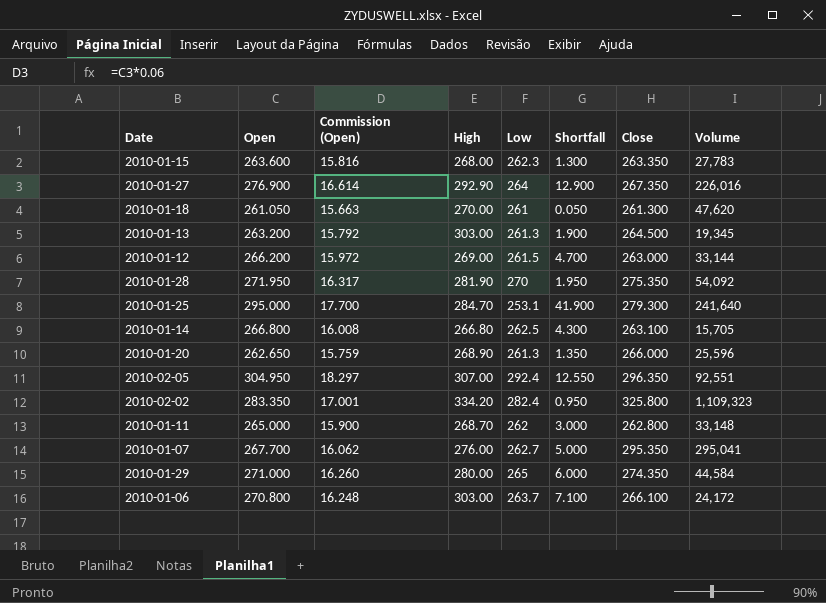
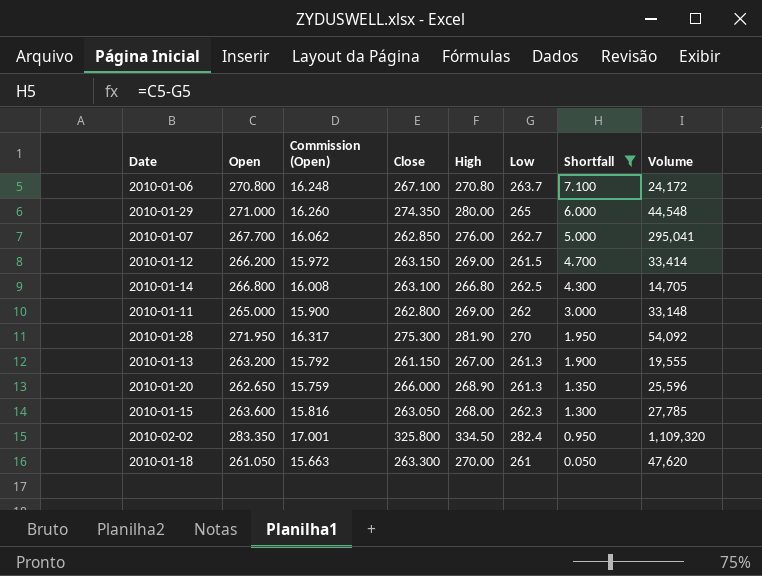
filter: none -> Shortfall <= 7.100
row order: none -> Shortfall descending
column Close | position: 7 -> 4
2010-01-06 | Close: 266.100 -> 267.100
2010-01-06 | High: 303.00 -> 270.80
2010-01-29 | Volume: 44,584 -> 44,548
2010-01-07 | Close: 295.350 -> 262.850
2010-01-12 | Close: 263.000 -> 263.150
2010-01-12 | Volume: 33,144 -> 33,414
2010-01-14 | Volume: 15,705 -> 14,705
2010-01-11 | High: 268.70 -> 269.00
2010-01-28 | Close: 275.350 -> 275.300
2010-01-13 | Close: 264.500 -> 261.150
2010-01-13 | High: 303.00 -> 267.00
2010-01-13 | Volume: 19,345 -> 19,555
2010-01-15 | Close: 263.350 -> 263.050
2010-01-15 | Volume: 27,783 -> 27,785
2010-02-02 | High: 334.20 -> 334.50
2010-02-02 | Volume: 1,109,323 -> 1,109,320
2010-01-18 | Close: 261.300 -> 263.300

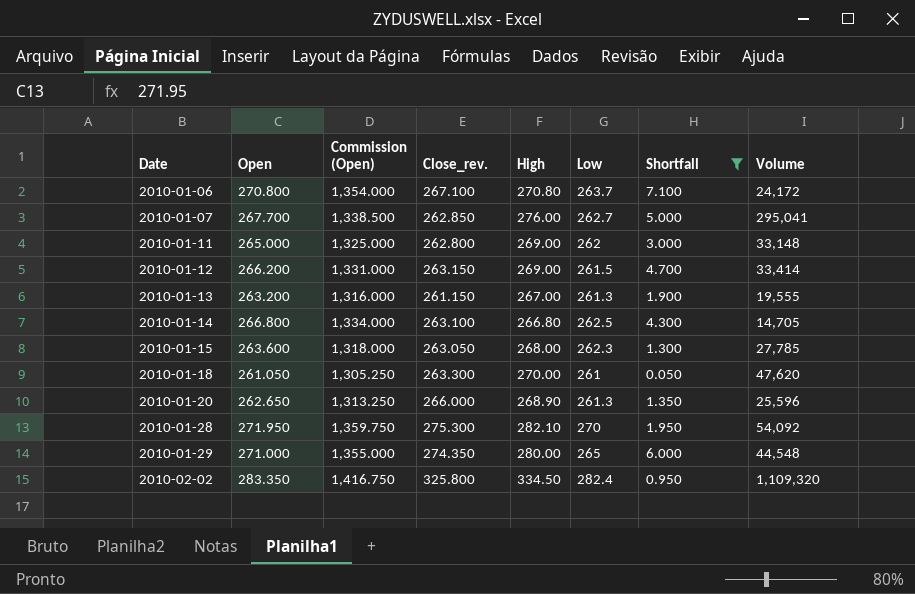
row order: Shortfall descending -> Date ascending
column Commission (Open) | formula: [Open] * 0.06 -> [Open] * 5
column name: Close -> Close_rev.
2010-01-28 | High: 281.90 -> 282.10

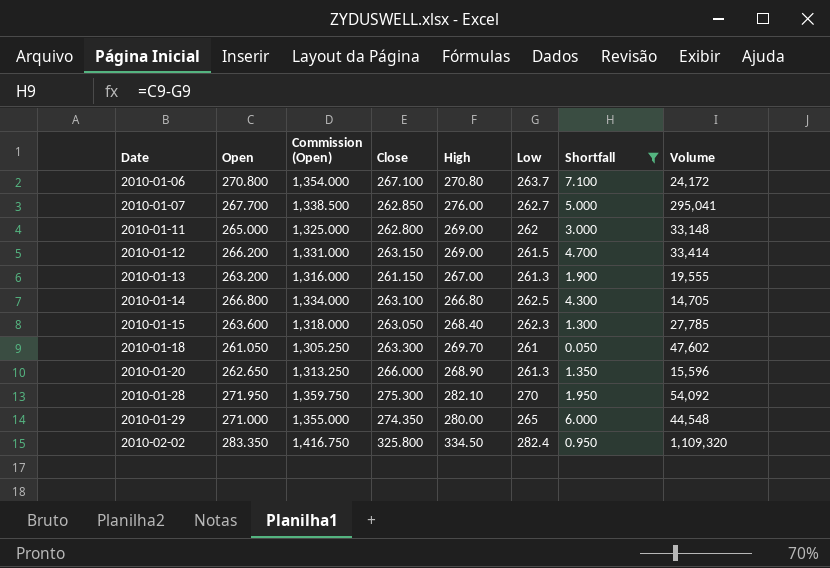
column name: Close_rev. -> Close
2010-01-15 | High: 268.00 -> 268.40
2010-01-18 | High: 270.00 -> 269.70
2010-01-18 | Volume: 47,620 -> 47,602
2010-01-20 | Volume: 25,596 -> 15,596

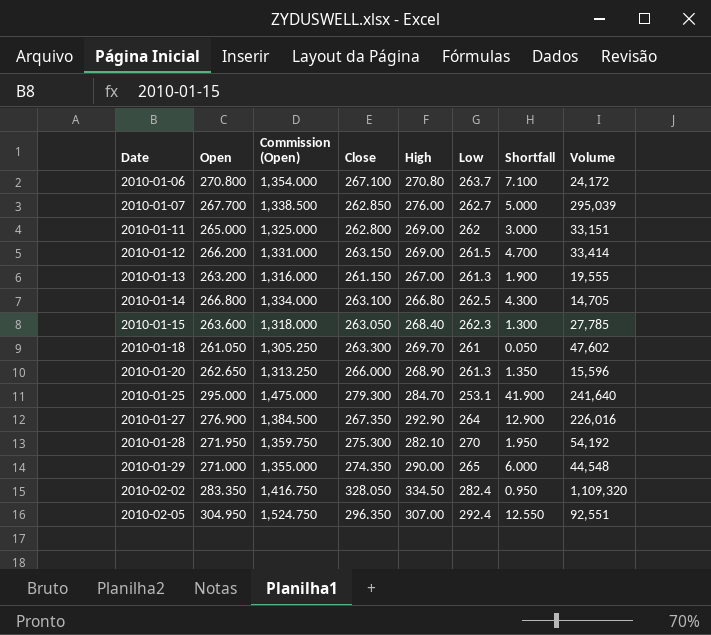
filter: Shortfall <= 7.100 -> none
2010-01-07 | Volume: 295,041 -> 295,039
2010-01-11 | Volume: 33,148 -> 33,151
2010-01-28 | Volume: 54,092 -> 54,192
2010-01-29 | High: 280.00 -> 290.00
2010-02-02 | Close: 325.800 -> 328.050

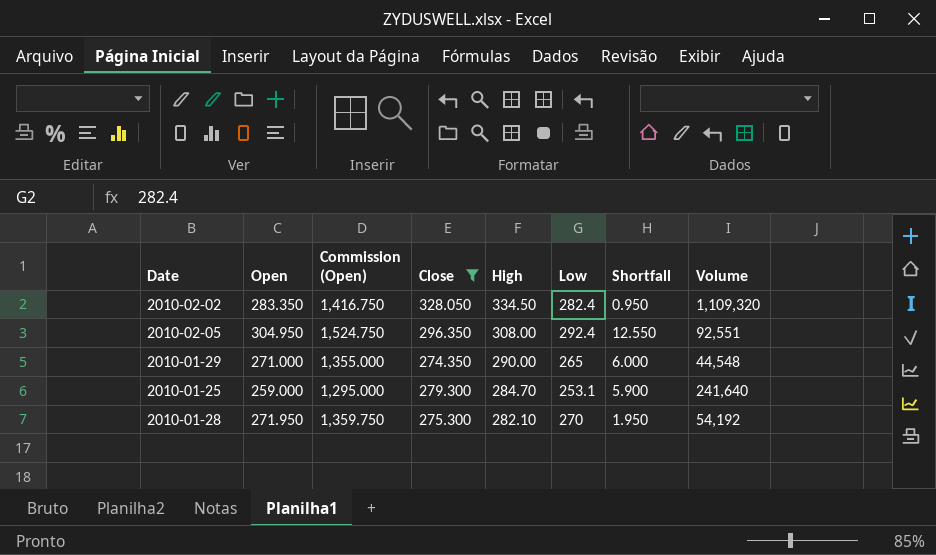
filter: none -> Close >= 274.350
row order: Date ascending -> High descending
2010-02-05 | High: 307.00 -> 308.00
2010-01-25 | Open: 295.000 -> 259.000
2010-01-25 | Commission (Open): 1,475.000 -> 1,295.000
2010-01-25 | Shortfall: 41.900 -> 5.900

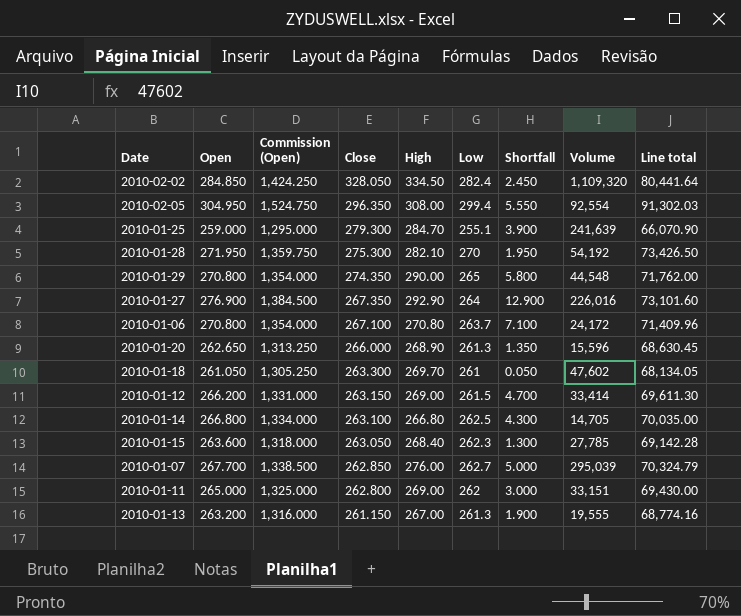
filter: Close >= 274.350 -> none
row order: High descending -> Close descending
column Line total | formula: none -> [Open] * [Low]
2010-02-02 | Open: 283.350 -> 284.850
2010-02-02 | Commission (Open): 1,416.750 -> 1,424.250
2010-02-02 | Shortfall: 0.950 -> 2.450
2010-02-05 | Low: 292.4 -> 299.4
2010-02-05 | Shortfall: 12.550 -> 5.550
2010-02-05 | Volume: 92,551 -> 92,554
2010-01-25 | Low: 253.1 -> 255.1
2010-01-25 | Shortfall: 5.900 -> 3.900
2010-01-25 | Volume: 241,640 -> 241,639
2010-01-29 | Open: 271.000 -> 270.800
2010-01-29 | Commission (Open): 1,355.000 -> 1,354.000
2010-01-29 | Shortfall: 6.000 -> 5.800

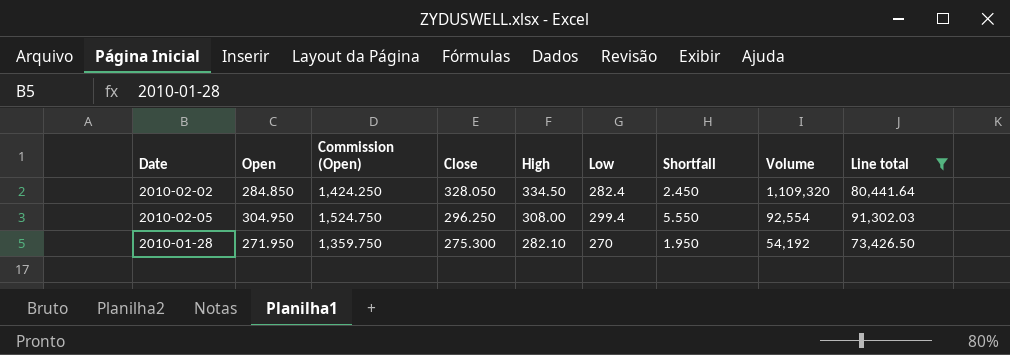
filter: none -> Line total >= 73,426.50
2010-02-05 | Close: 296.350 -> 296.250

